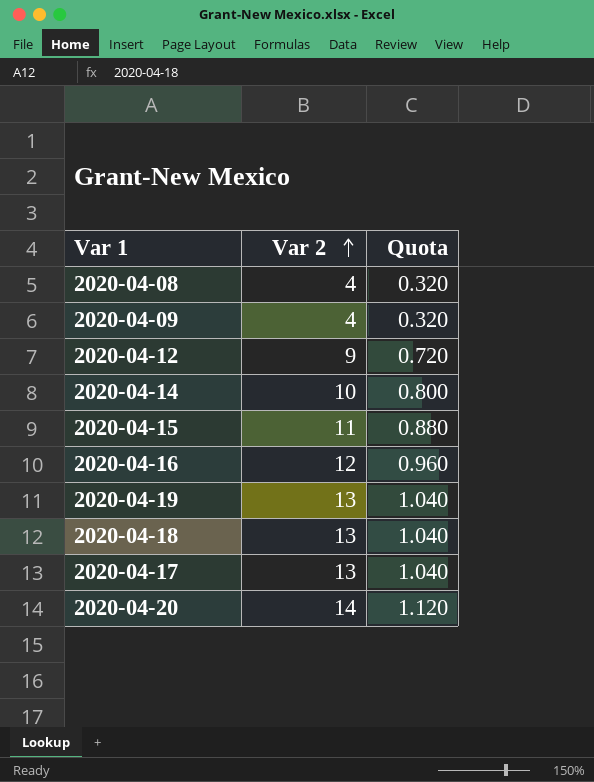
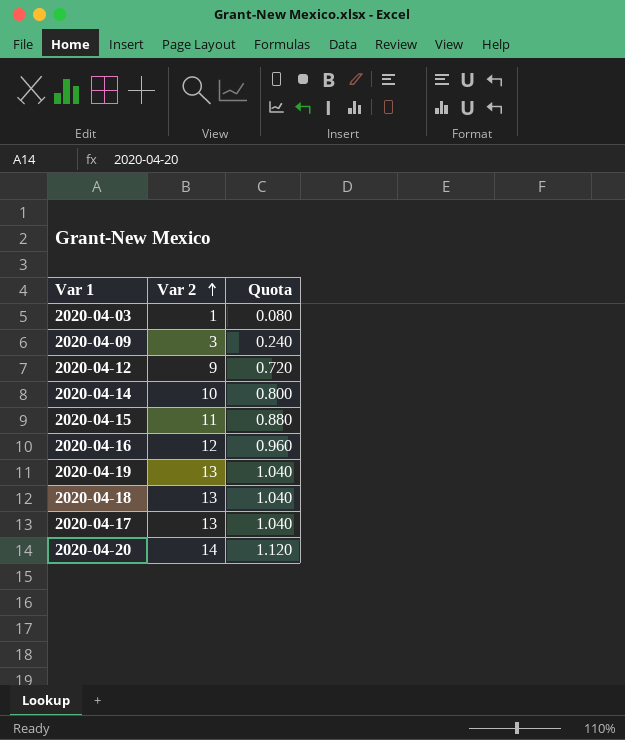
row 2020-04-08: 4 | 0.320 -> none
row 2020-04-03: none -> 1 | 0.080
2020-04-09 | Var 2: 4 -> 3
2020-04-09 | Quota: 0.320 -> 0.240

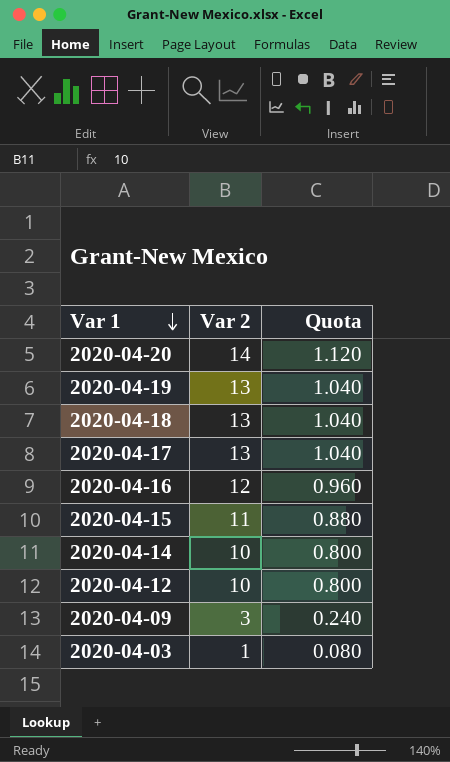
row order: Var 2 ascending -> Var 1 descending
2020-04-12 | Var 2: 9 -> 10
2020-04-12 | Quota: 0.720 -> 0.800

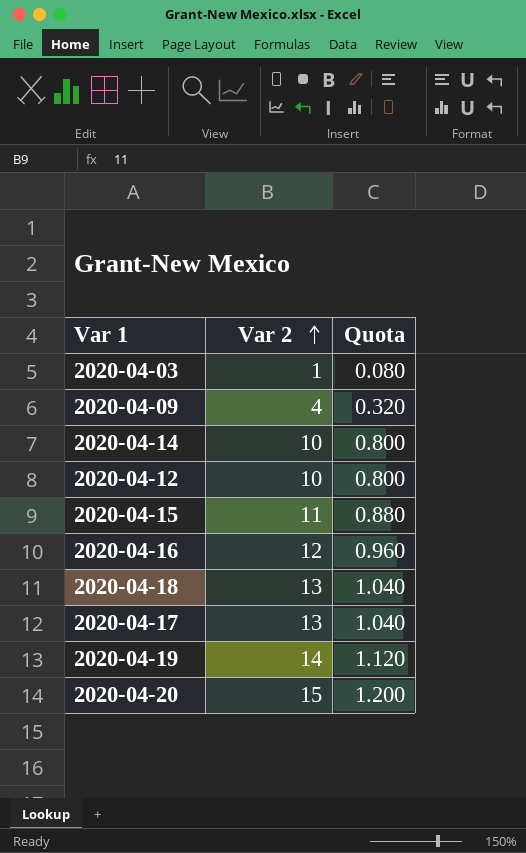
row order: Var 1 descending -> Var 2 ascending
2020-04-09 | Var 2: 3 -> 4
2020-04-09 | Quota: 0.240 -> 0.320
2020-04-19 | Var 2: 13 -> 14
2020-04-19 | Quota: 1.040 -> 1.120
2020-04-20 | Var 2: 14 -> 15
2020-04-20 | Quota: 1.120 -> 1.200

